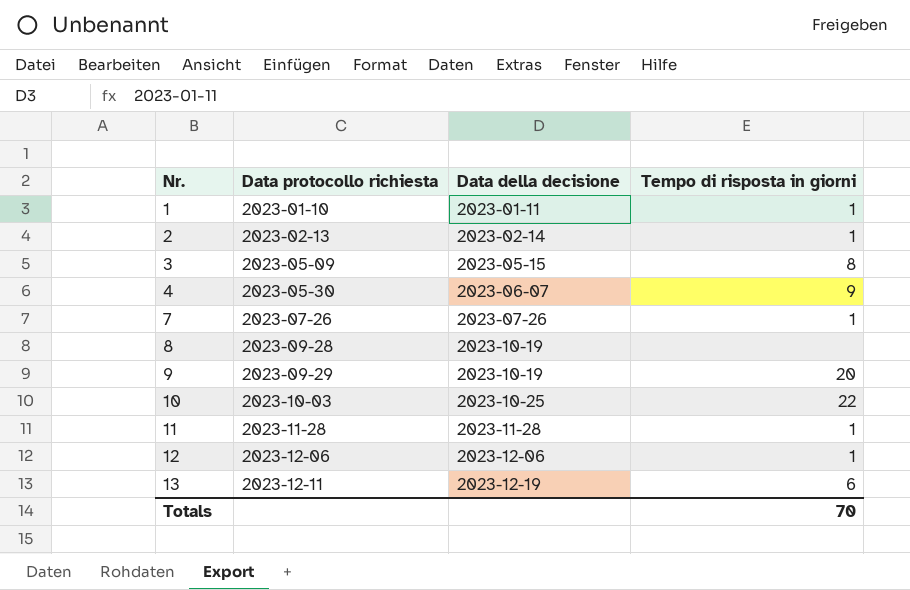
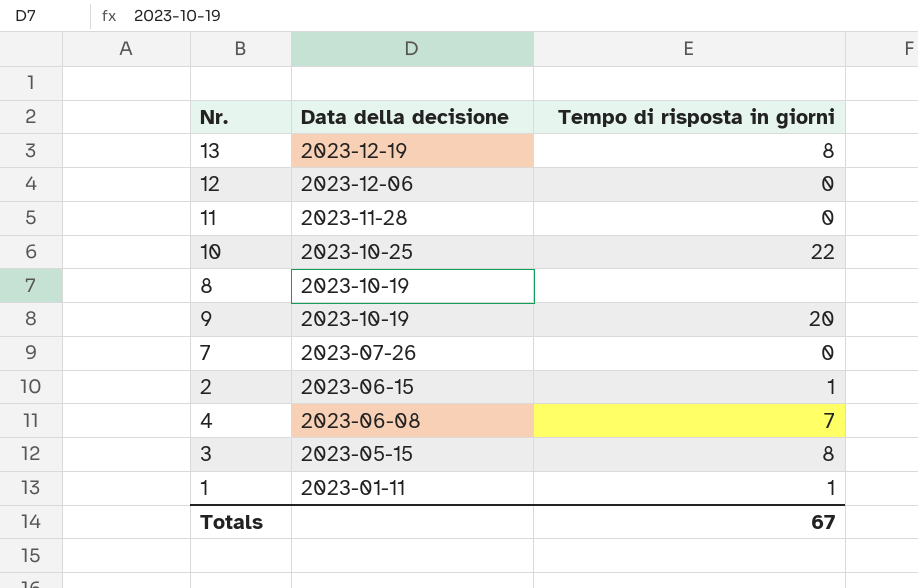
row order: Nr. ascending -> Data della decisione descending
column Data protocollo richiesta | position: 2 -> none
13 | Tempo di risposta in giorni: 6 -> 8
12 | Tempo di risposta in giorni: 1 -> 0
11 | Tempo di risposta in giorni: 1 -> 0
7 | Tempo di risposta in giorni: 1 -> 0
2 | Data della decisione: 2023-02-14 -> 2023-06-15
4 | Data della decisione: 2023-06-07 -> 2023-06-08
4 | Tempo di risposta in giorni: 9 -> 7
Totals | Tempo di risposta in giorni: 70 -> 67

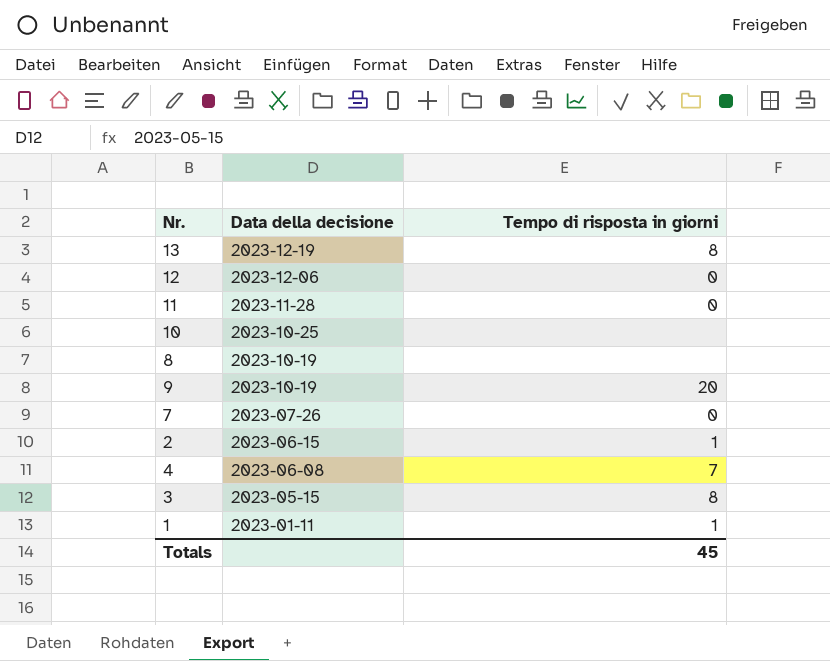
10 | Tempo di risposta in giorni: 22 -> none
Totals | Tempo di risposta in giorni: 67 -> 45

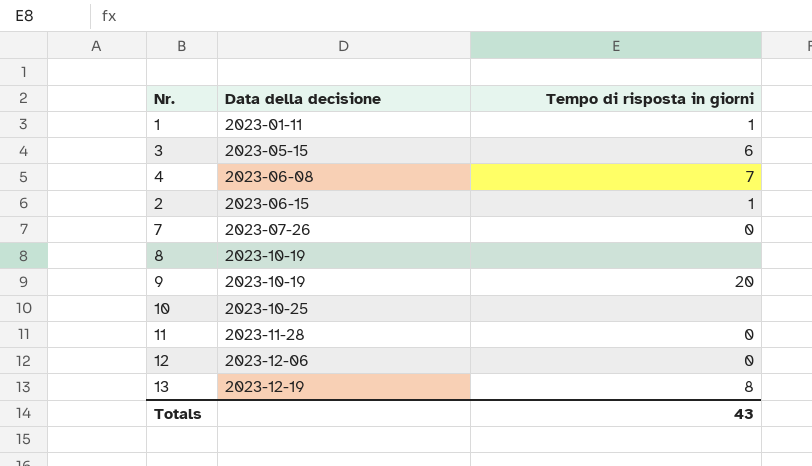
row order: Data della decisione descending -> Data della decisione ascending
3 | Tempo di risposta in giorni: 8 -> 6
Totals | Tempo di risposta in giorni: 45 -> 43

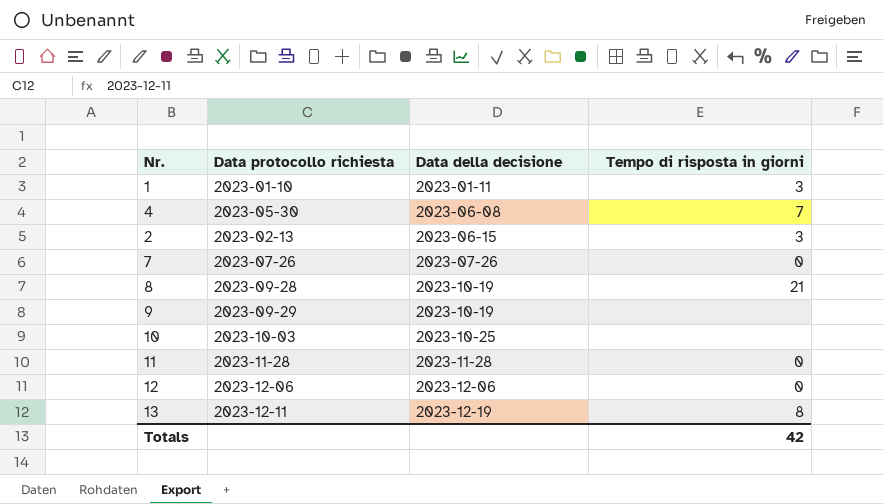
column Data protocollo richiesta | position: none -> 2
row 3: 2023-05-15 | 6 -> none
1 | Tempo di risposta in giorni: 1 -> 3
2 | Tempo di risposta in giorni: 1 -> 3
8 | Tempo di risposta in giorni: none -> 21
9 | Tempo di risposta in giorni: 20 -> none
Totals | Tempo di risposta in giorni: 43 -> 42

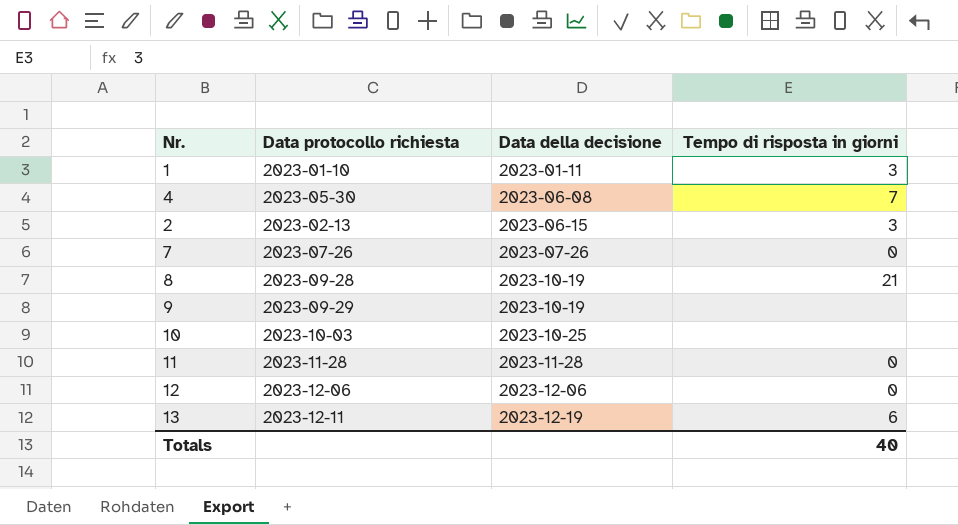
13 | Tempo di risposta in giorni: 8 -> 6
Totals | Tempo di risposta in giorni: 42 -> 40

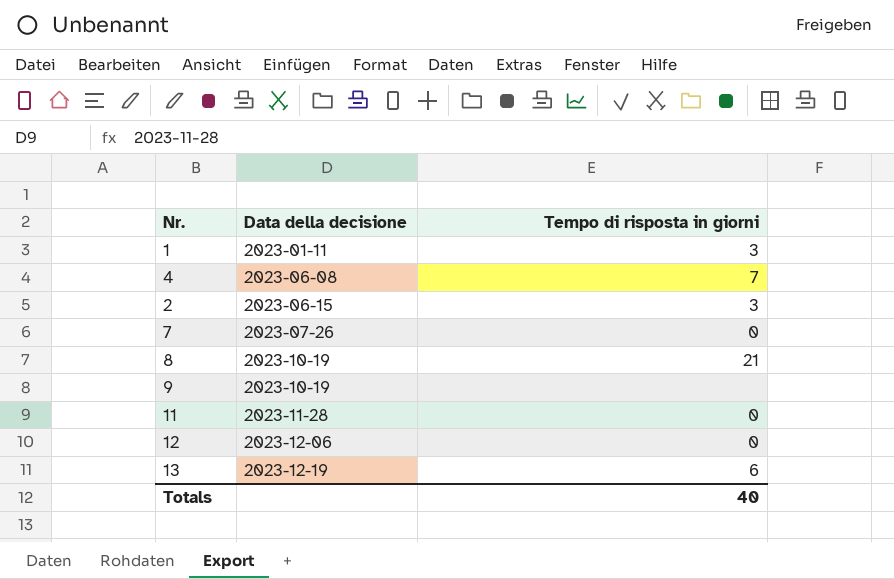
column Data protocollo richiesta | position: 2 -> none
row 10: 2023-10-03 | 2023-10-25 | none -> none

